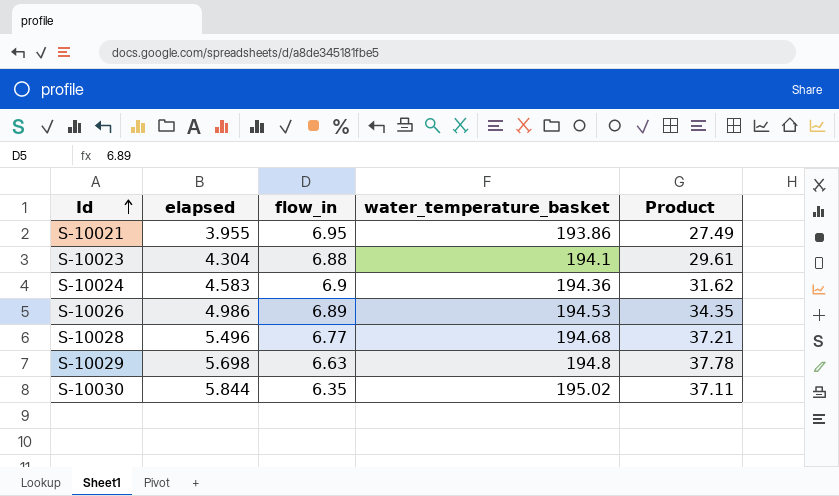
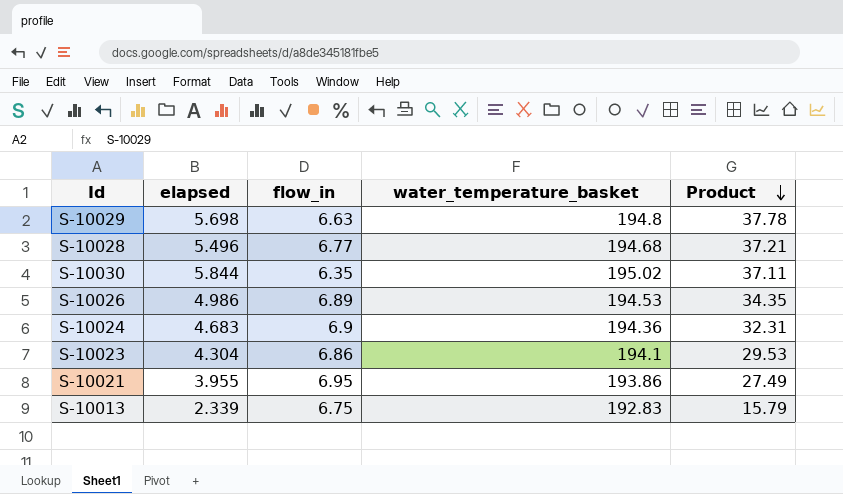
row order: Id ascending -> Product descending
S-10024 | elapsed: 4.583 -> 4.683
S-10024 | Product: 31.62 -> 32.31
S-10023 | flow_in: 6.88 -> 6.86
S-10023 | Product: 29.61 -> 29.53
row S-10013: none -> 2.339 | 6.75 | 192.83 | 15.79

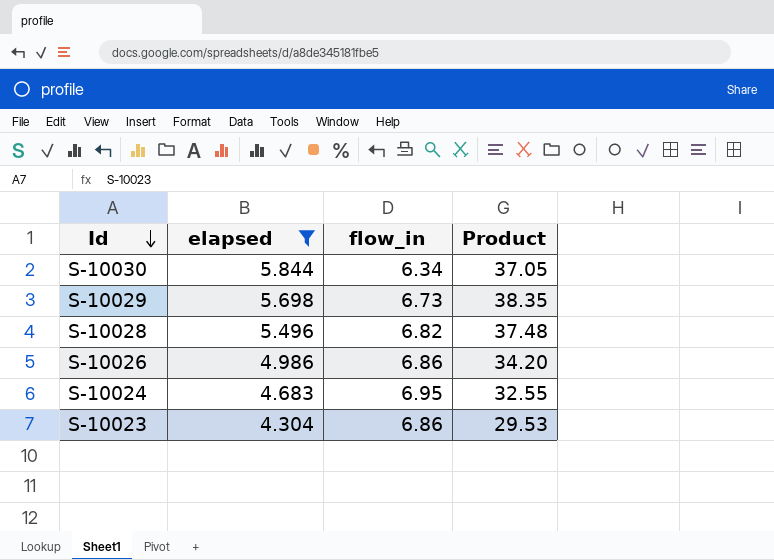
filter: none -> elapsed >= 4.304
row order: Product descending -> Id descending
column water_temperature_basket | position: 4 -> none
S-10030 | flow_in: 6.35 -> 6.34
S-10030 | Product: 37.11 -> 37.05
S-10029 | flow_in: 6.63 -> 6.73
S-10029 | Product: 37.78 -> 38.35
S-10028 | flow_in: 6.77 -> 6.82
S-10028 | Product: 37.21 -> 37.48
S-10026 | flow_in: 6.89 -> 6.86
S-10026 | Product: 34.35 -> 34.20
S-10024 | flow_in: 6.9 -> 6.95
S-10024 | Product: 32.31 -> 32.55

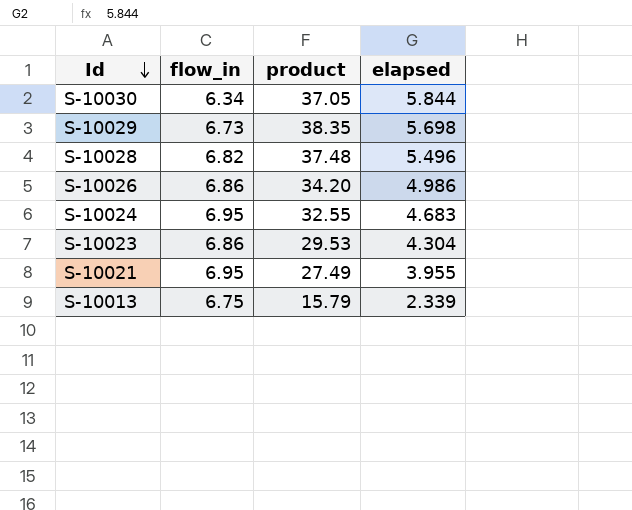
filter: elapsed >= 4.304 -> none
column name: Product -> product
column elapsed | position: 2 -> 4

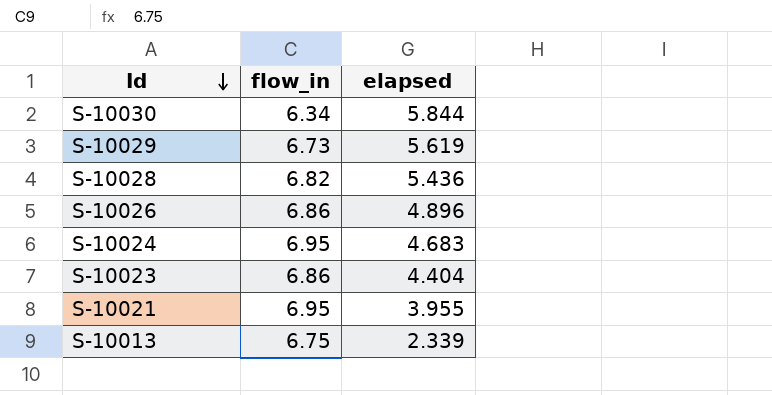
column product | formula: [flow_in] * [elapsed] -> none
S-10029 | elapsed: 5.698 -> 5.619
S-10028 | elapsed: 5.496 -> 5.436
S-10026 | elapsed: 4.986 -> 4.896
S-10023 | elapsed: 4.304 -> 4.404

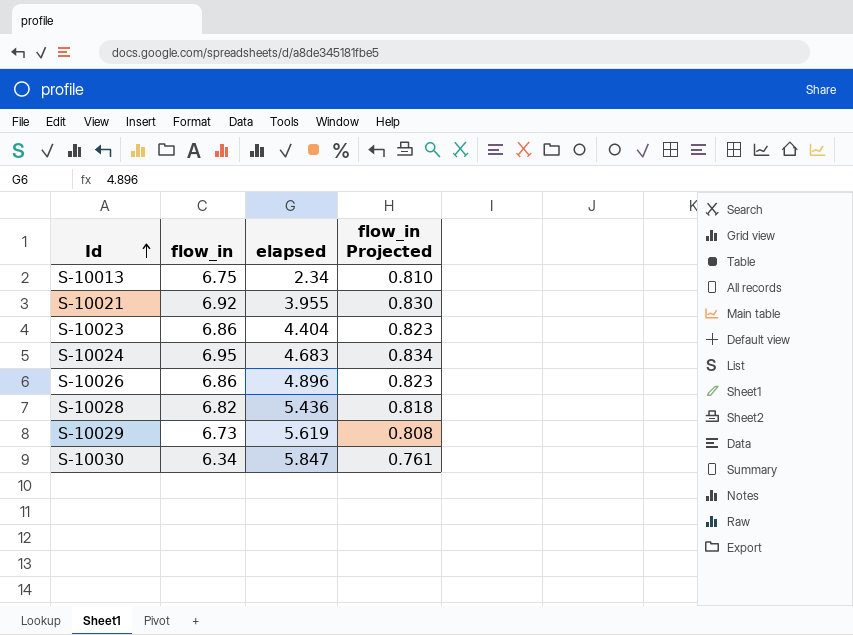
row order: Id descending -> Id ascending
column flow_in Projected | formula: none -> [flow_in] * 0.12
S-10013 | elapsed: 2.339 -> 2.34
S-10021 | flow_in: 6.95 -> 6.92
S-10030 | elapsed: 5.844 -> 5.847

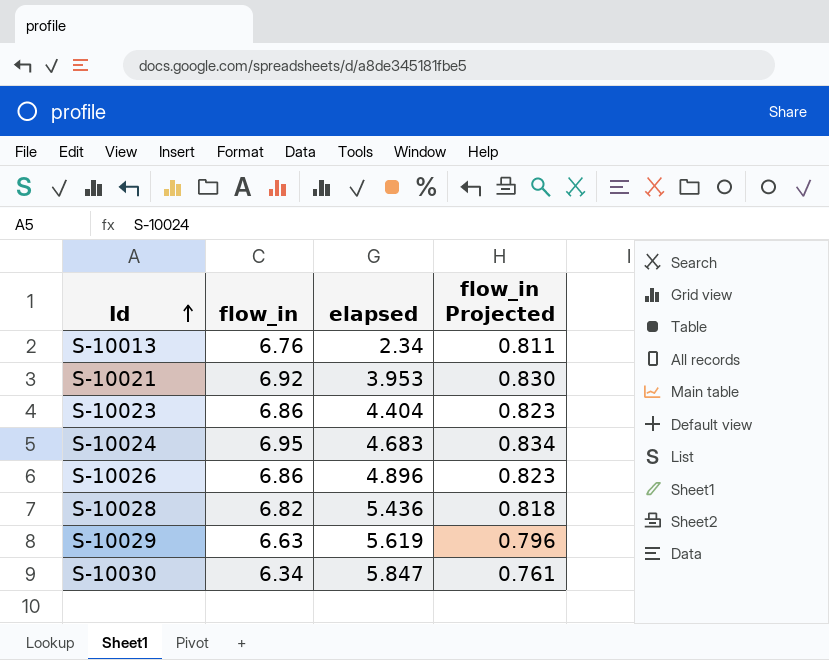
S-10013 | flow_in: 6.75 -> 6.76
S-10013 | flow_in Projected: 0.810 -> 0.811
S-10021 | elapsed: 3.955 -> 3.953
S-10029 | flow_in: 6.73 -> 6.63
S-10029 | flow_in Projected: 0.808 -> 0.796

